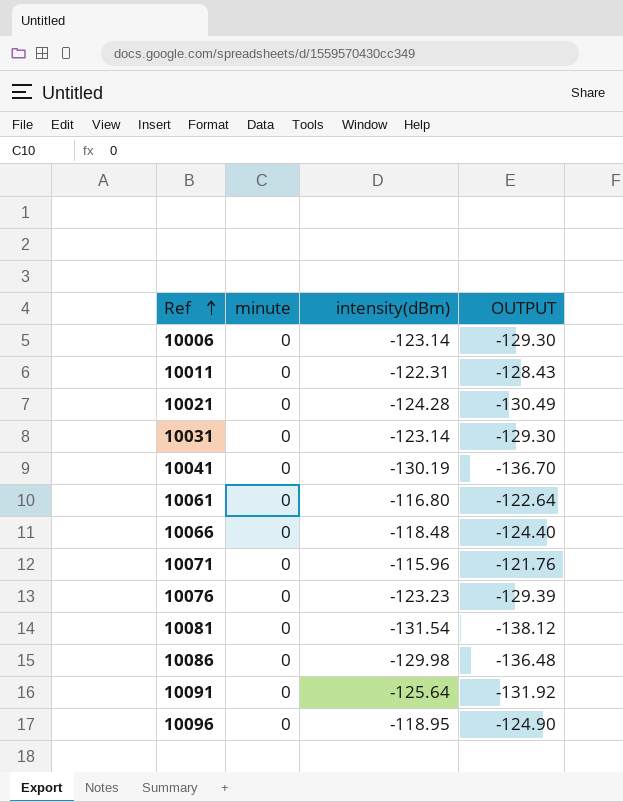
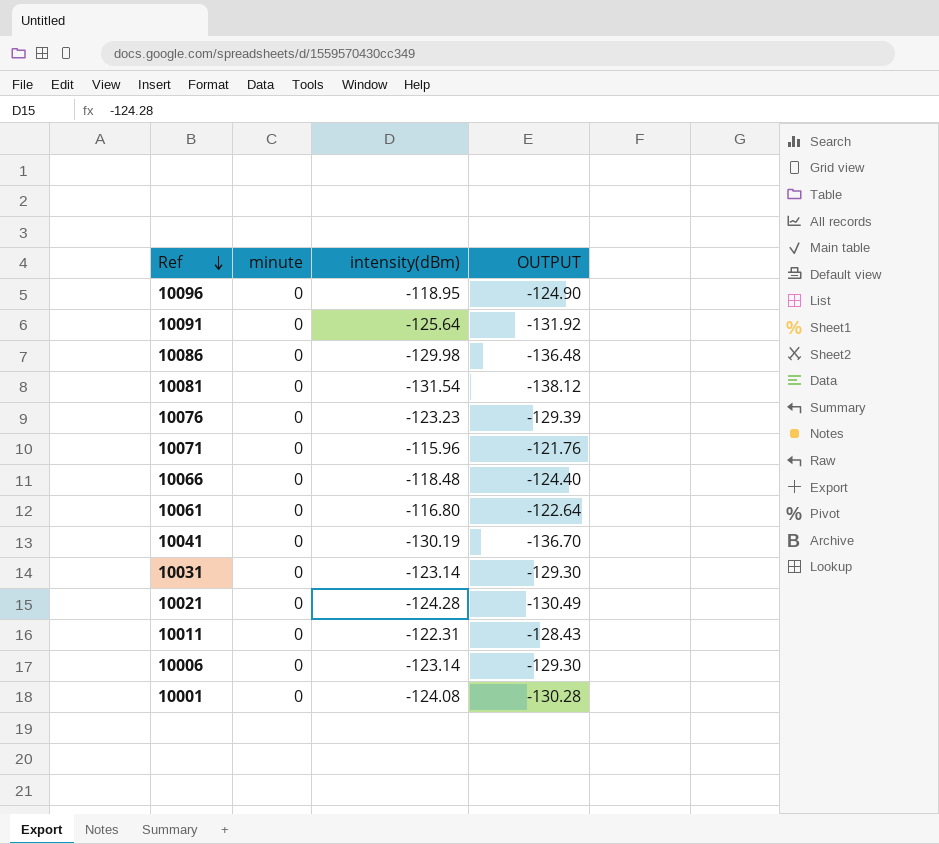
row order: Ref ascending -> Ref descending
row 10001: none -> 0 | -124.08 | -130.28

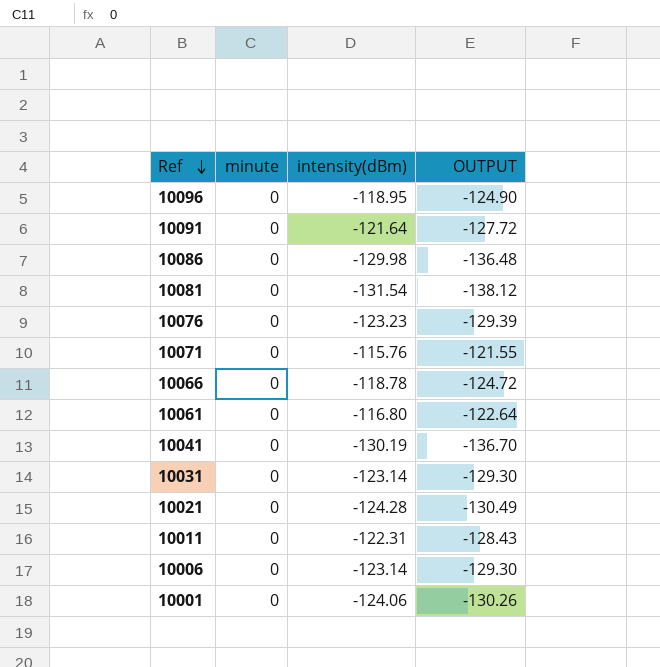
10091 | intensity(dBm): -125.64 -> -121.64
10091 | OUTPUT: -131.92 -> -127.72
10071 | intensity(dBm): -115.96 -> -115.76
10071 | OUTPUT: -121.76 -> -121.55
10066 | intensity(dBm): -118.48 -> -118.78
10066 | OUTPUT: -124.40 -> -124.72
10001 | intensity(dBm): -124.08 -> -124.06
10001 | OUTPUT: -130.28 -> -130.26

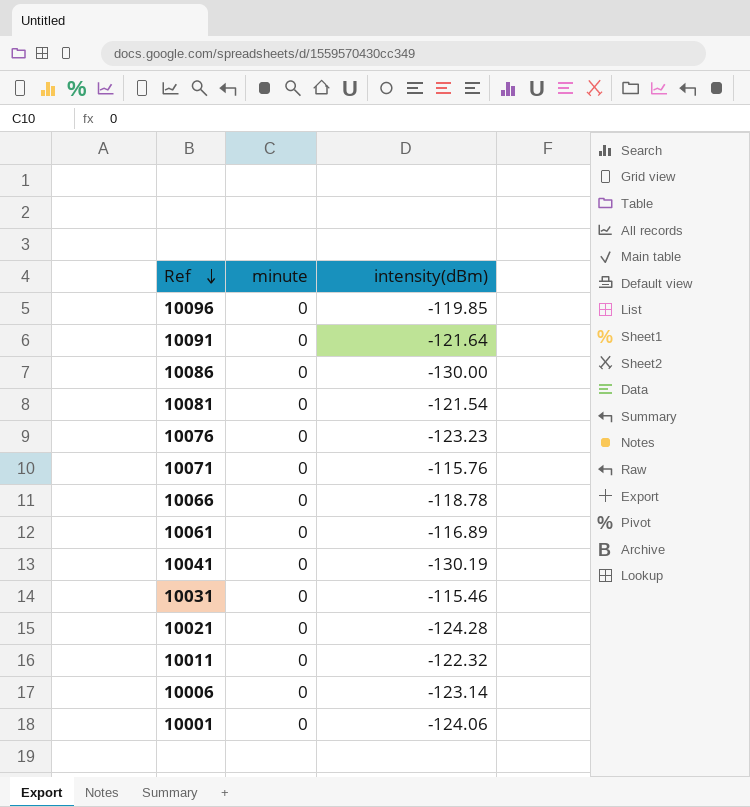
column OUTPUT | formula: [intensity(dBm)] * 1.05 -> none
10096 | intensity(dBm): -118.95 -> -119.85
10086 | intensity(dBm): -129.98 -> -130.00
10081 | intensity(dBm): -131.54 -> -121.54
10061 | intensity(dBm): -116.80 -> -116.89
10031 | intensity(dBm): -123.14 -> -115.46
10011 | intensity(dBm): -122.31 -> -122.32

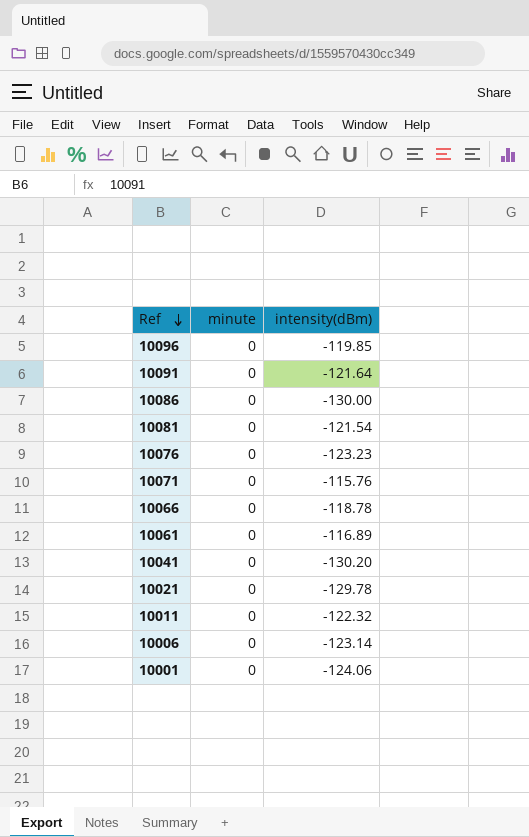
row 10031: 0 | -115.46 -> none
10041 | intensity(dBm): -130.19 -> -130.20
10021 | intensity(dBm): -124.28 -> -129.78

